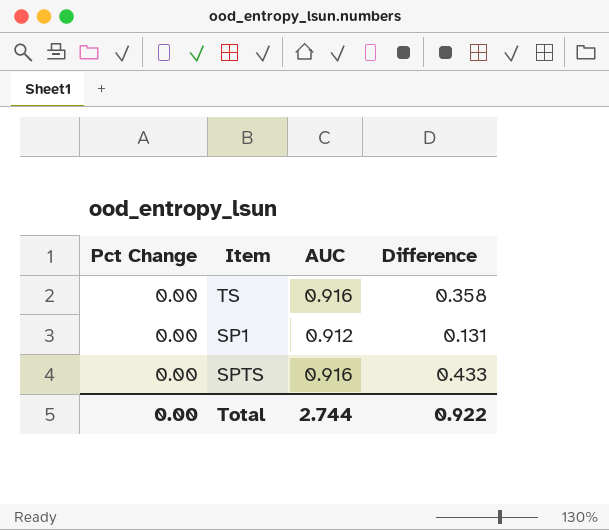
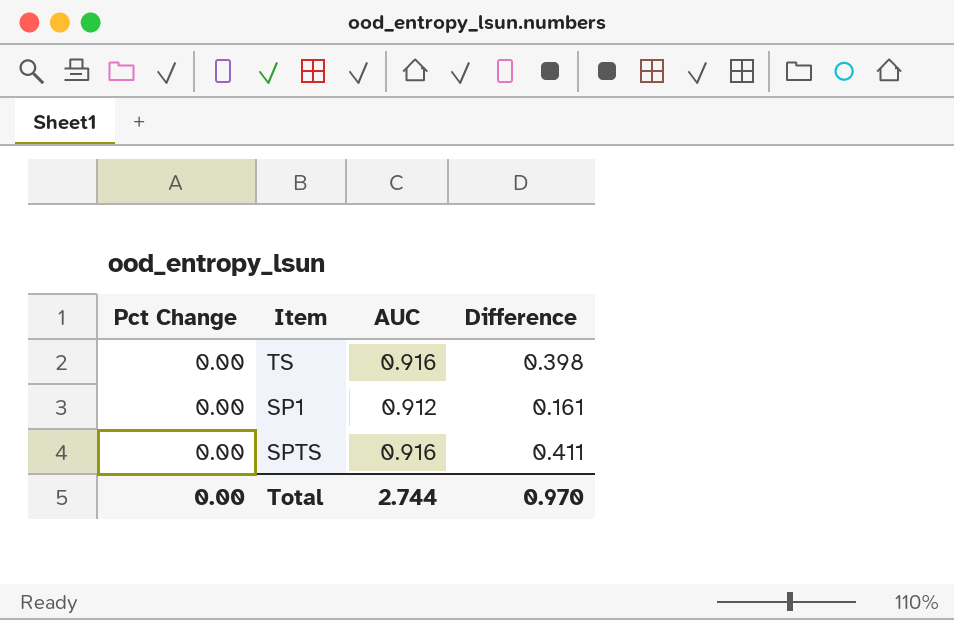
TS | Difference: 0.358 -> 0.398
SP1 | Difference: 0.131 -> 0.161
SPTS | Difference: 0.433 -> 0.411
Total | Difference: 0.922 -> 0.970

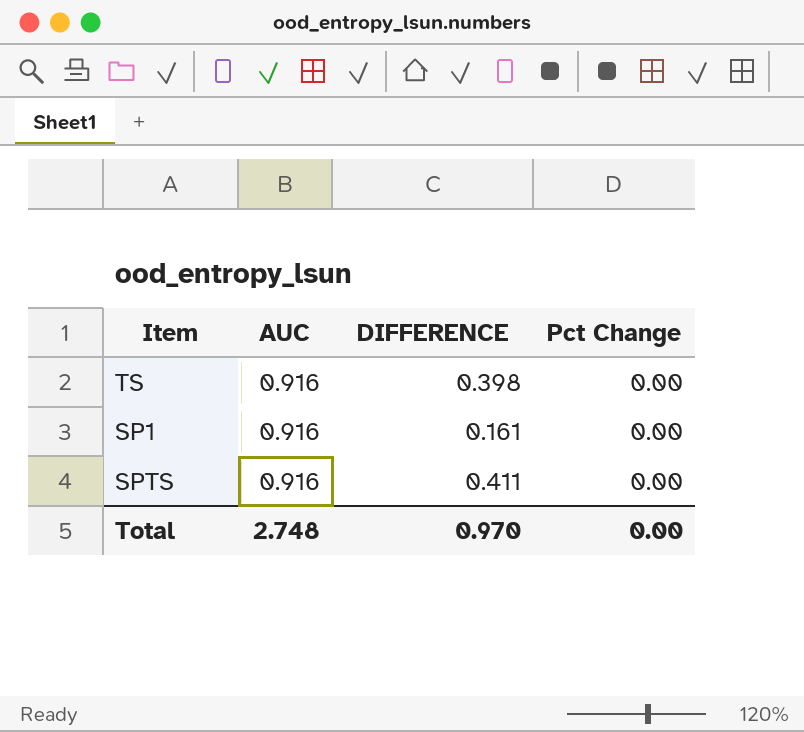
column name: Difference -> DIFFERENCE
column Pct Change | position: 1 -> 4
SP1 | AUC: 0.912 -> 0.916
Total | AUC: 2.744 -> 2.748

